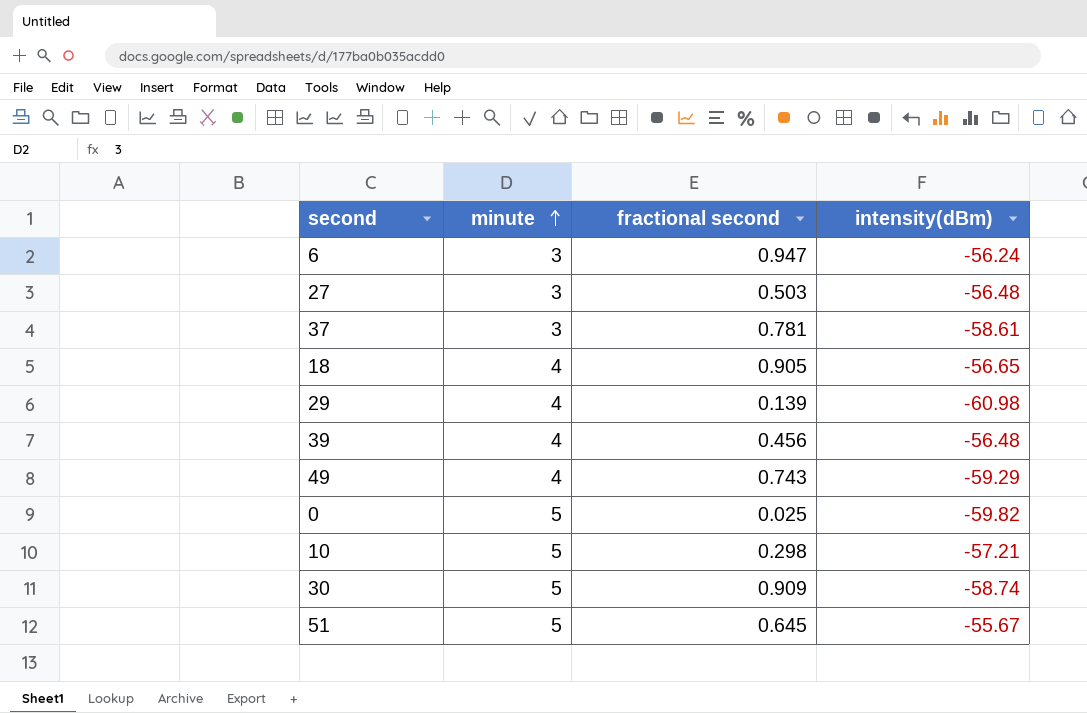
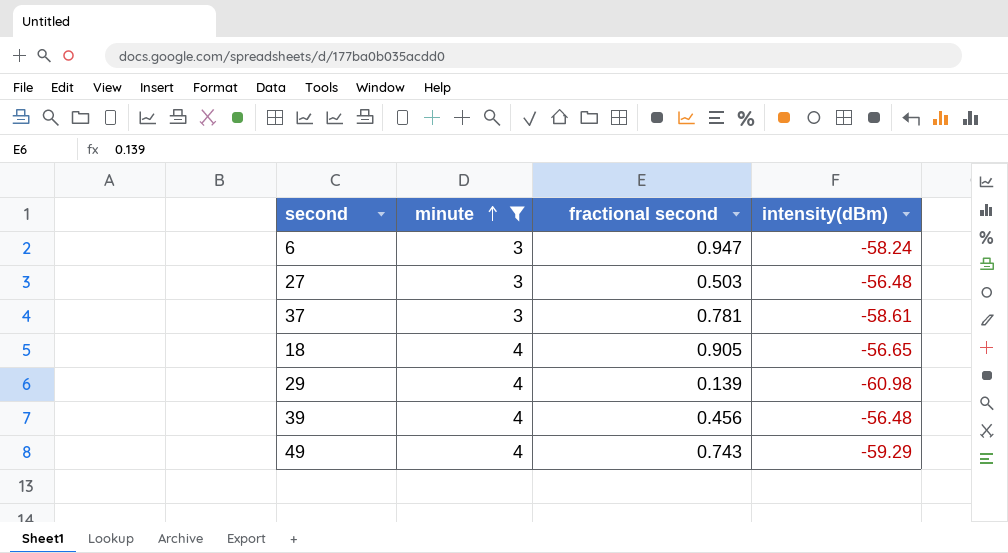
filter: none -> minute != 5
6 | intensity(dBm): -56.24 -> -58.24

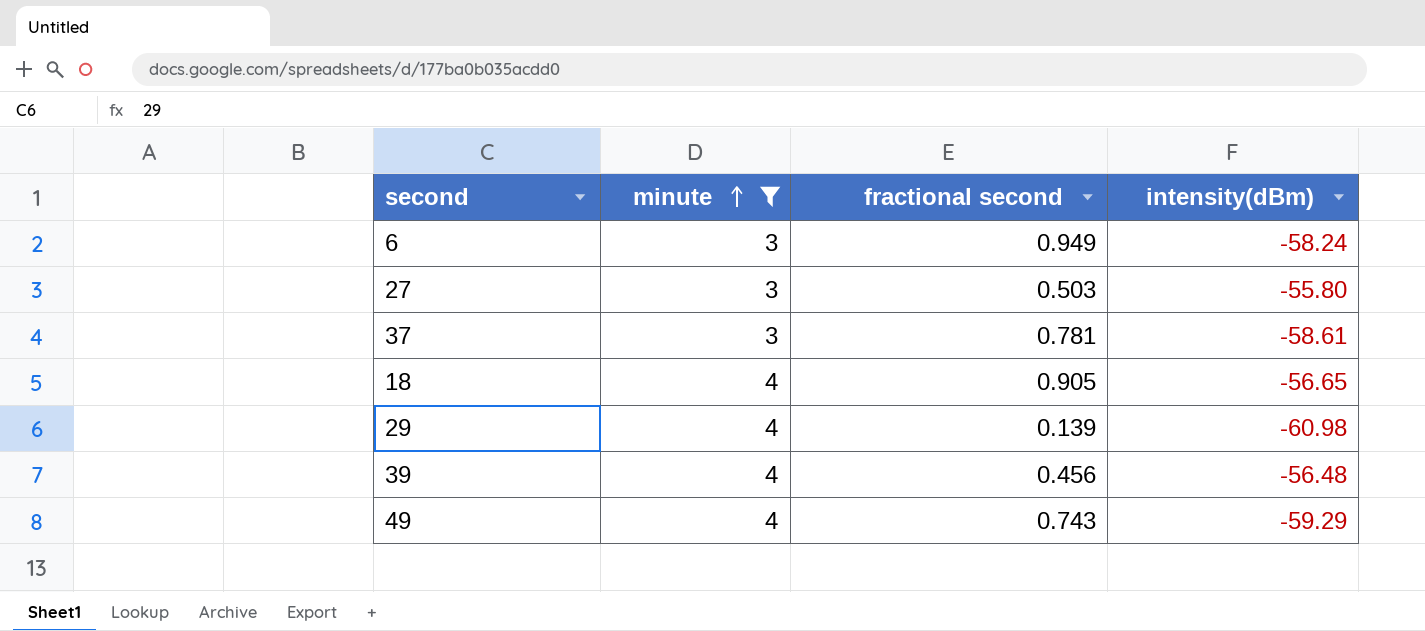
6 | fractional second: 0.947 -> 0.949
27 | intensity(dBm): -56.48 -> -55.80

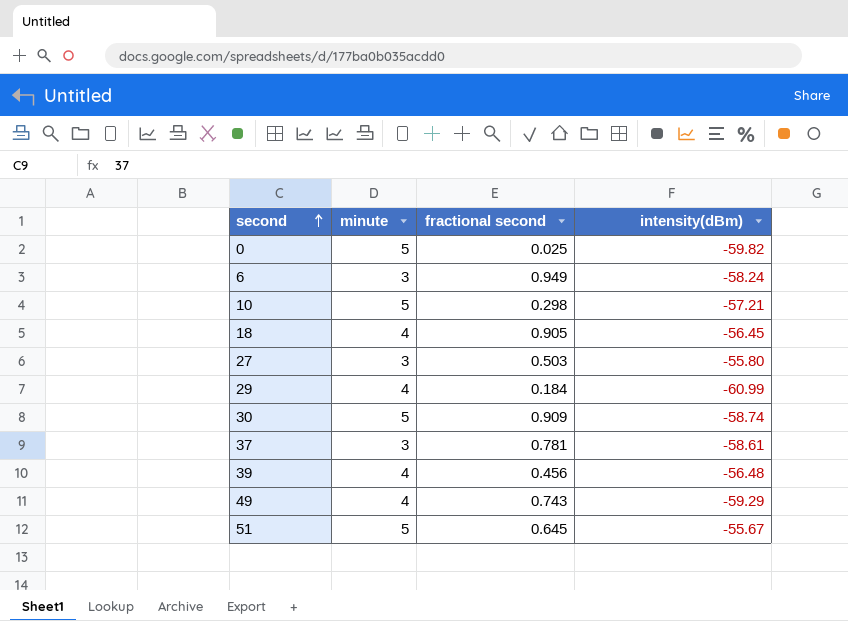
filter: minute != 5 -> none
row order: minute ascending -> second ascending
18 | intensity(dBm): -56.65 -> -56.45
29 | fractional second: 0.139 -> 0.184
29 | intensity(dBm): -60.98 -> -60.99

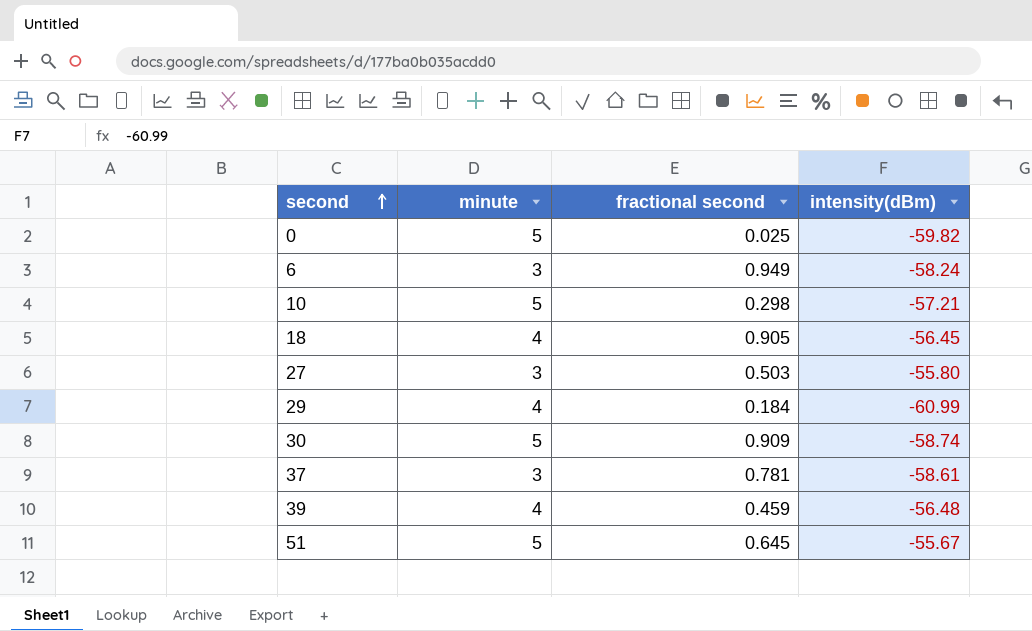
row 49: 4 | 0.743 | -59.29 -> none
39 | fractional second: 0.456 -> 0.459

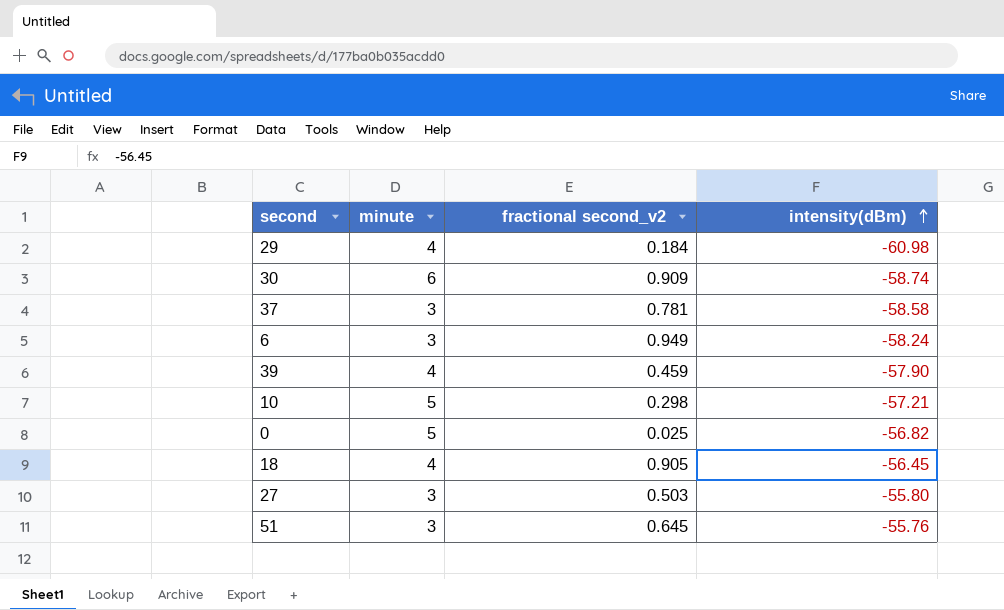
row order: second ascending -> intensity(dBm) ascending
column name: fractional second -> fractional second_v2
29 | intensity(dBm): -60.99 -> -60.98
30 | minute: 5 -> 6
37 | intensity(dBm): -58.61 -> -58.58
39 | intensity(dBm): -56.48 -> -57.90
0 | intensity(dBm): -59.82 -> -56.82
51 | minute: 5 -> 3
51 | intensity(dBm): -55.67 -> -55.76

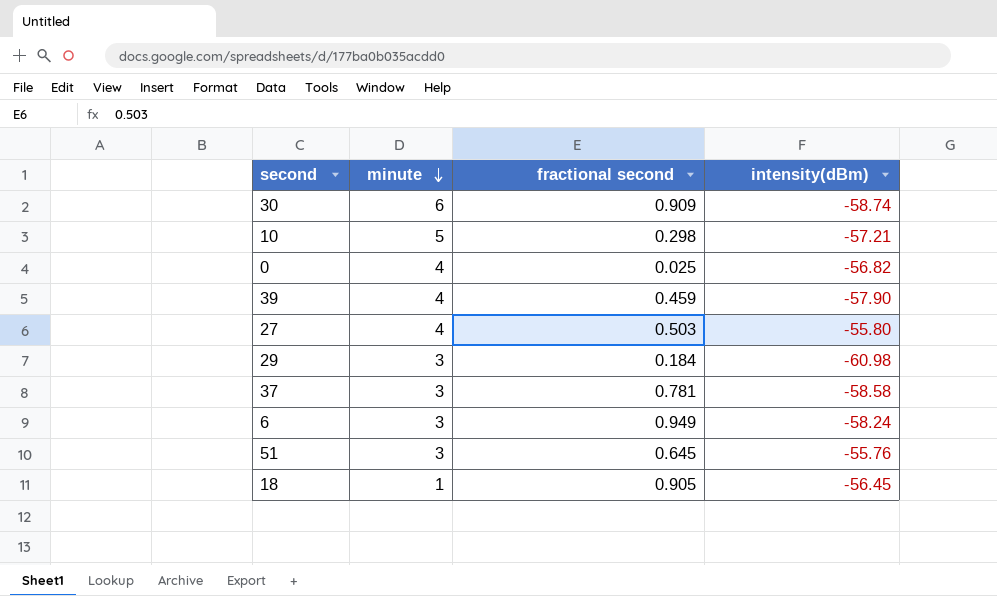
row order: intensity(dBm) ascending -> minute descending
column name: fractional second_v2 -> fractional second
0 | minute: 5 -> 4
27 | minute: 3 -> 4
29 | minute: 4 -> 3
18 | minute: 4 -> 1

